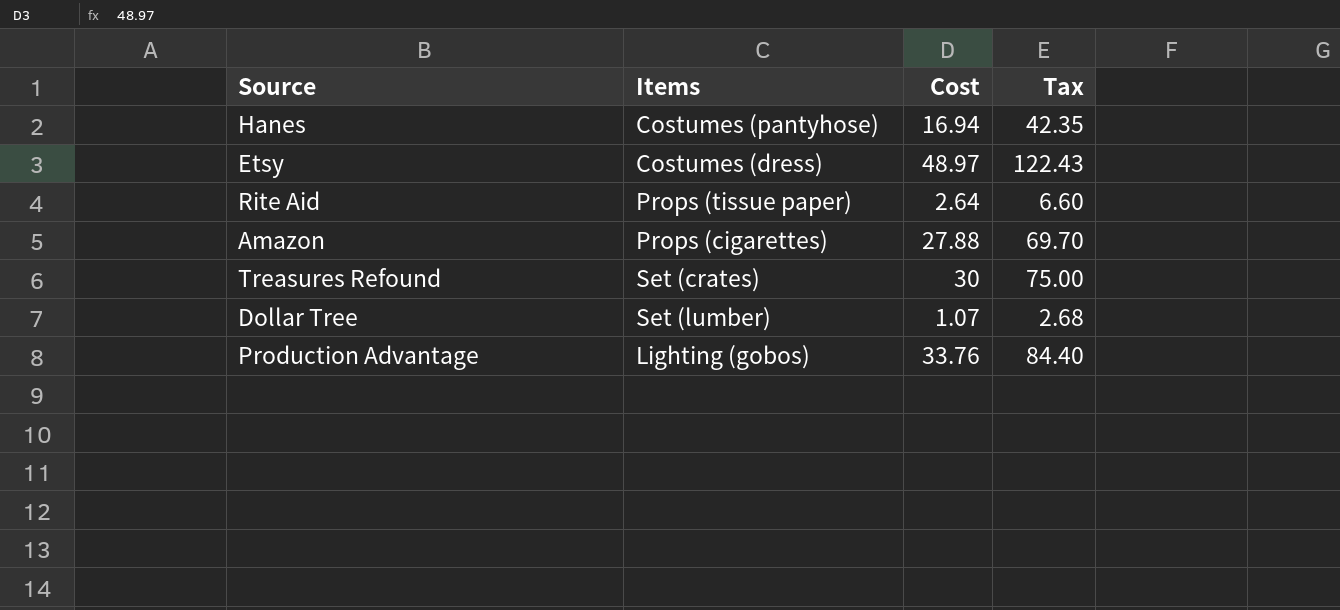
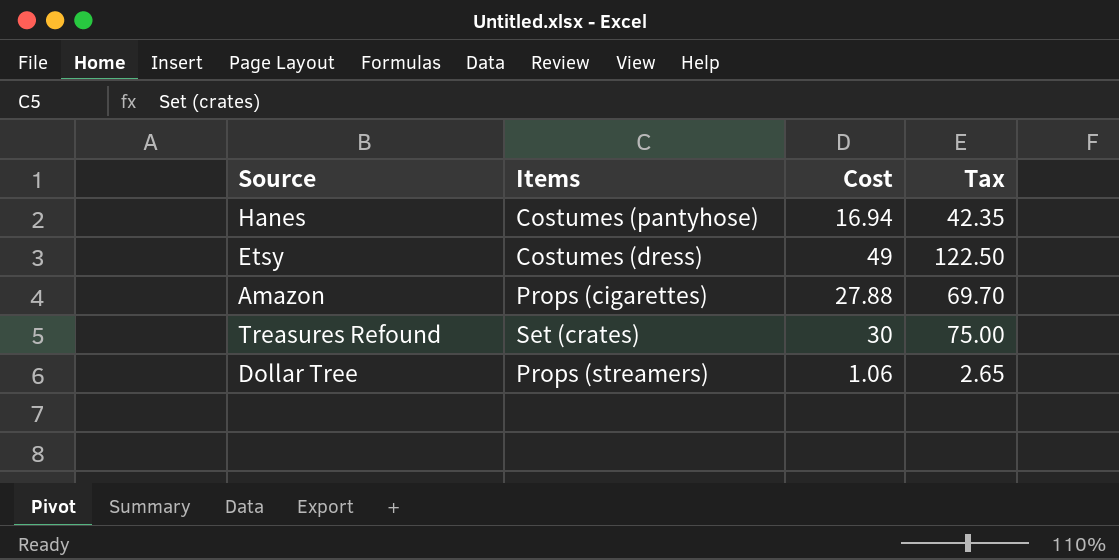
row Rite Aid: Props (tissue paper) | 2.64 | 6.60 -> none
row Production Advantage: Lighting (gobos) | 33.76 | 84.40 -> none
Etsy | Cost: 48.97 -> 49
Etsy | Tax: 122.43 -> 122.50
Dollar Tree | Items: Set (lumber) -> Props (streamers)
Dollar Tree | Cost: 1.07 -> 1.06
Dollar Tree | Tax: 2.68 -> 2.65

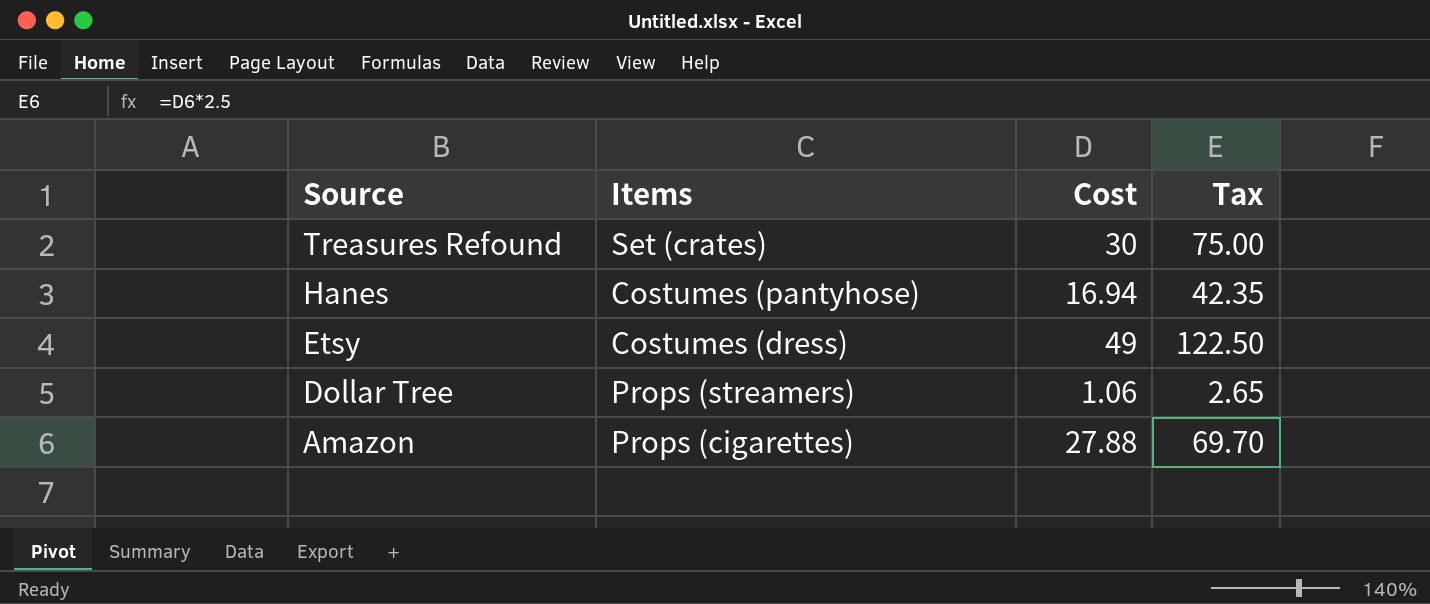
row order: none -> Source descending

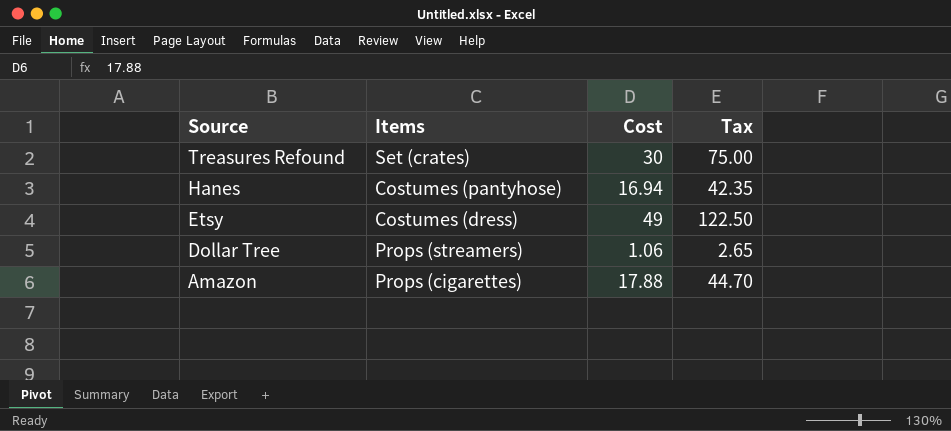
Amazon | Cost: 27.88 -> 17.88
Amazon | Tax: 69.70 -> 44.70

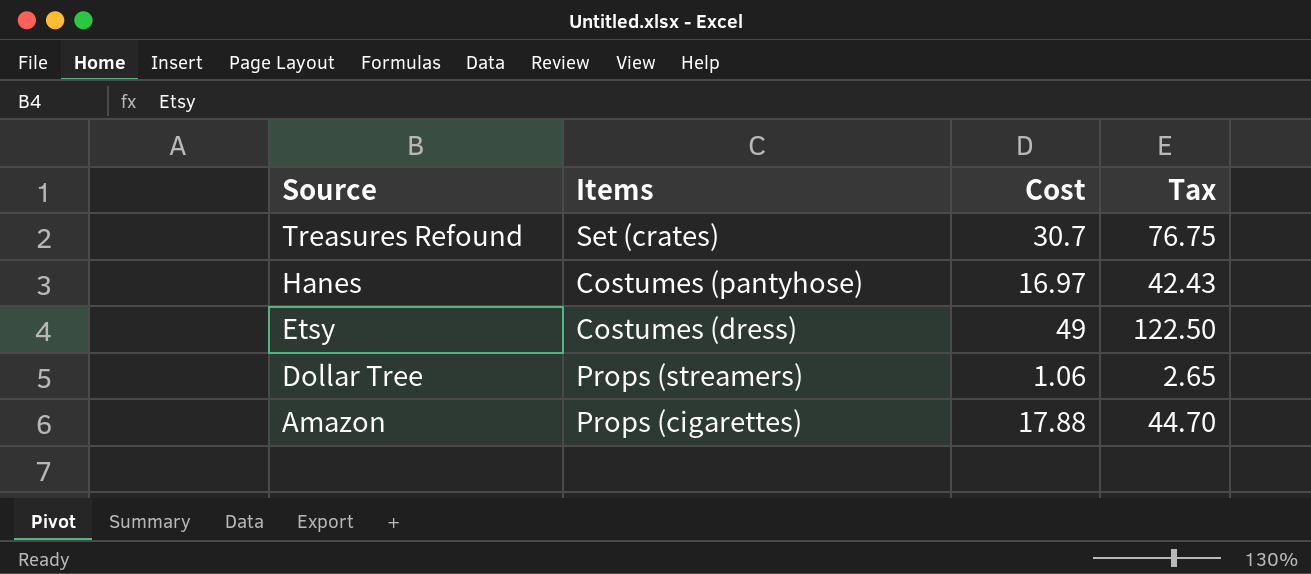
Treasures Refound | Cost: 30 -> 30.7
Treasures Refound | Tax: 75.00 -> 76.75
Hanes | Cost: 16.94 -> 16.97
Hanes | Tax: 42.35 -> 42.43

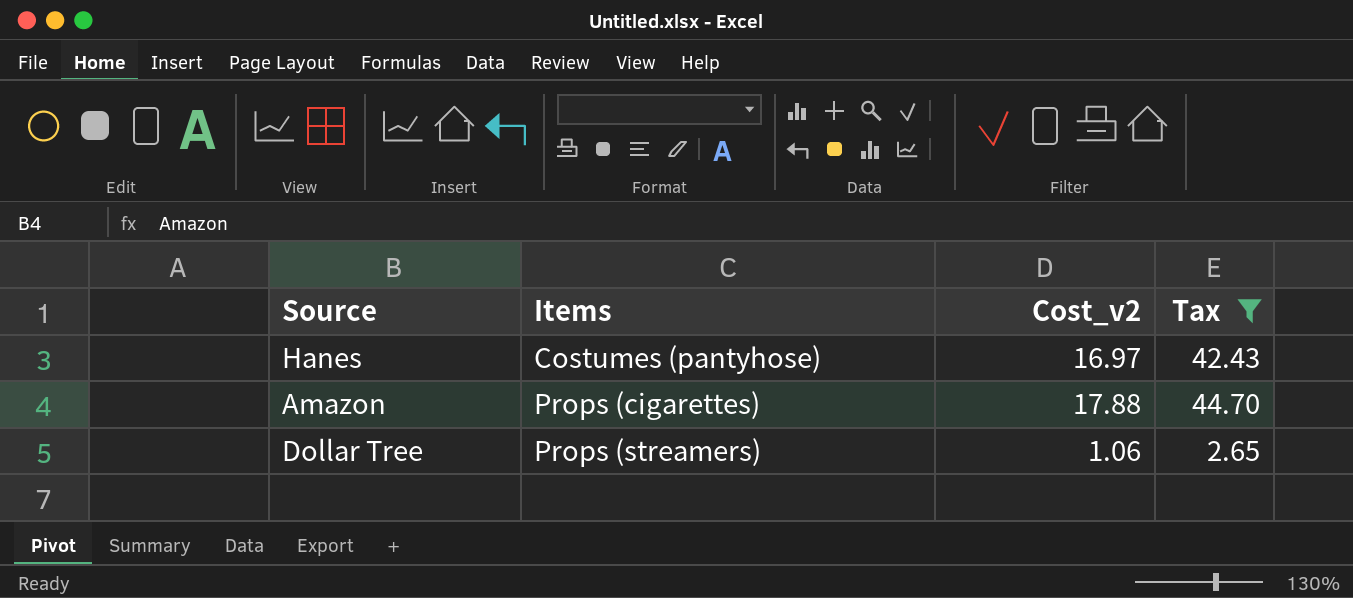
filter: none -> Tax <= 44.70
row order: Source descending -> Items ascending
column name: Cost -> Cost_v2

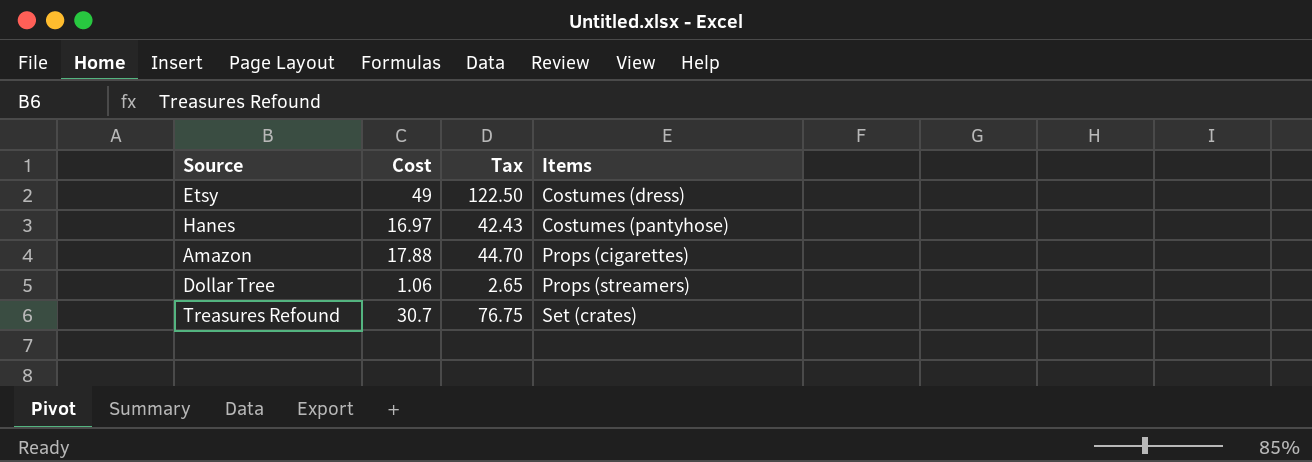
filter: Tax <= 44.70 -> none
column name: Cost_v2 -> Cost
column Items | position: 2 -> 4

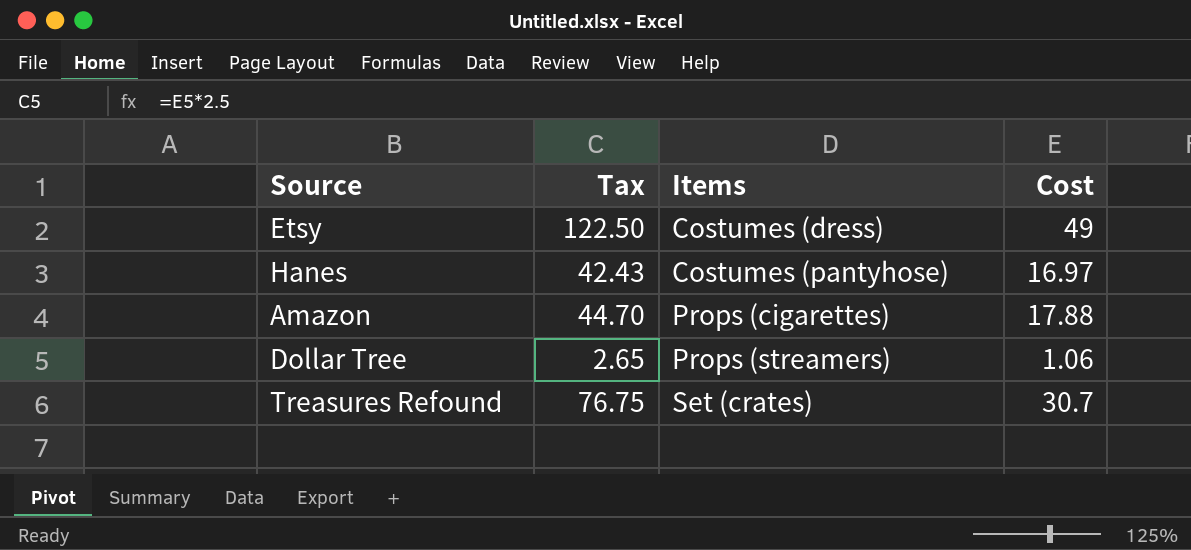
column Cost | position: 2 -> 4

